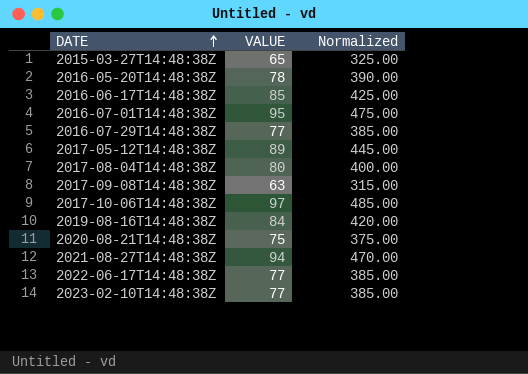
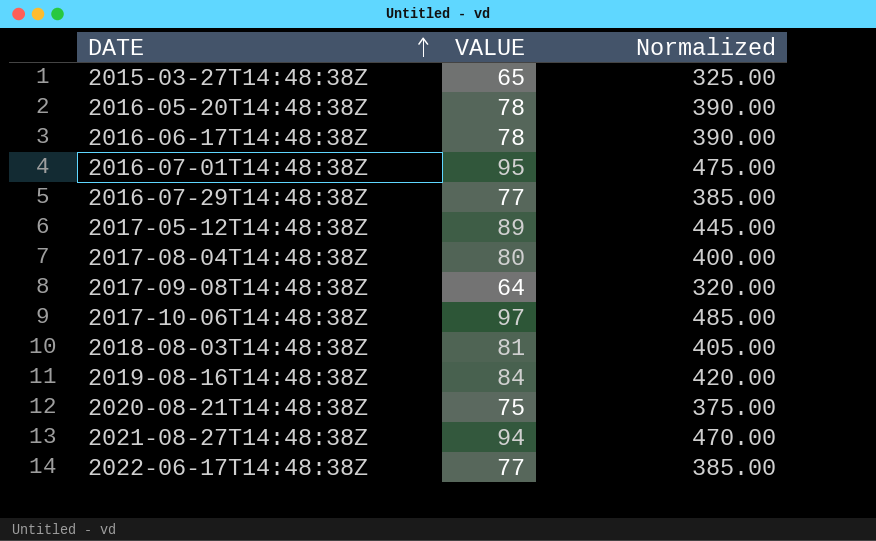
row 2023-02-10T14:48:38Z: 77 | 385.00 -> none
2016-06-17T14:48:38Z | VALUE: 85 -> 78
2016-06-17T14:48:38Z | Normalized: 425.00 -> 390.00
2017-09-08T14:48:38Z | VALUE: 63 -> 64
2017-09-08T14:48:38Z | Normalized: 315.00 -> 320.00
row 2018-08-03T14:48:38Z: none -> 81 | 405.00

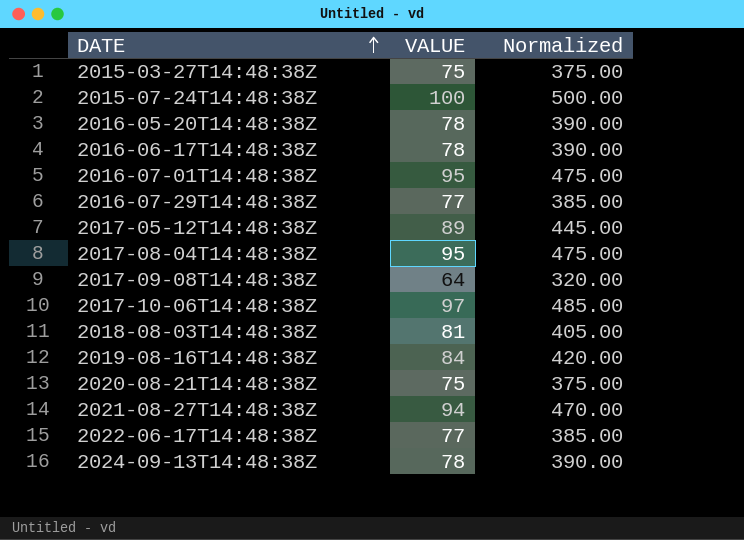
2015-03-27T14:48:38Z | VALUE: 65 -> 75
2015-03-27T14:48:38Z | Normalized: 325.00 -> 375.00
row 2015-07-24T14:48:38Z: none -> 100 | 500.00
2017-08-04T14:48:38Z | VALUE: 80 -> 95
2017-08-04T14:48:38Z | Normalized: 400.00 -> 475.00
row 2024-09-13T14:48:38Z: none -> 78 | 390.00

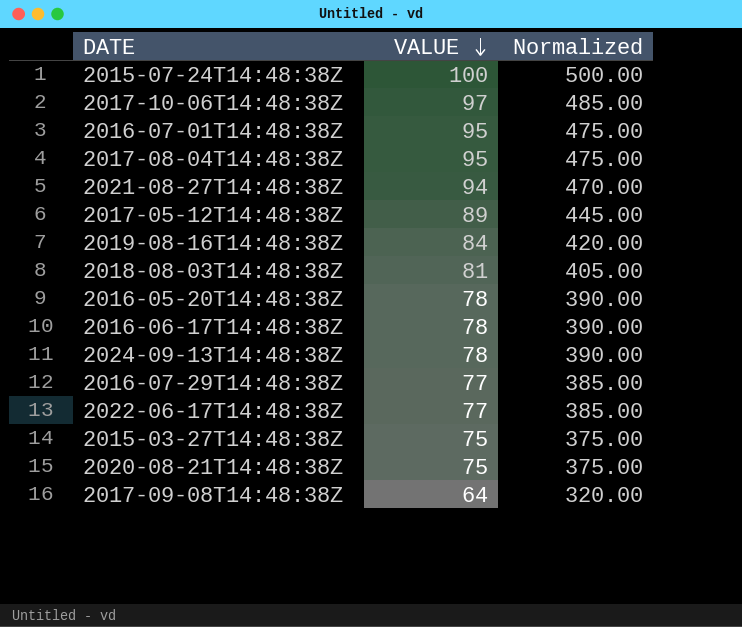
row order: DATE ascending -> VALUE descending

